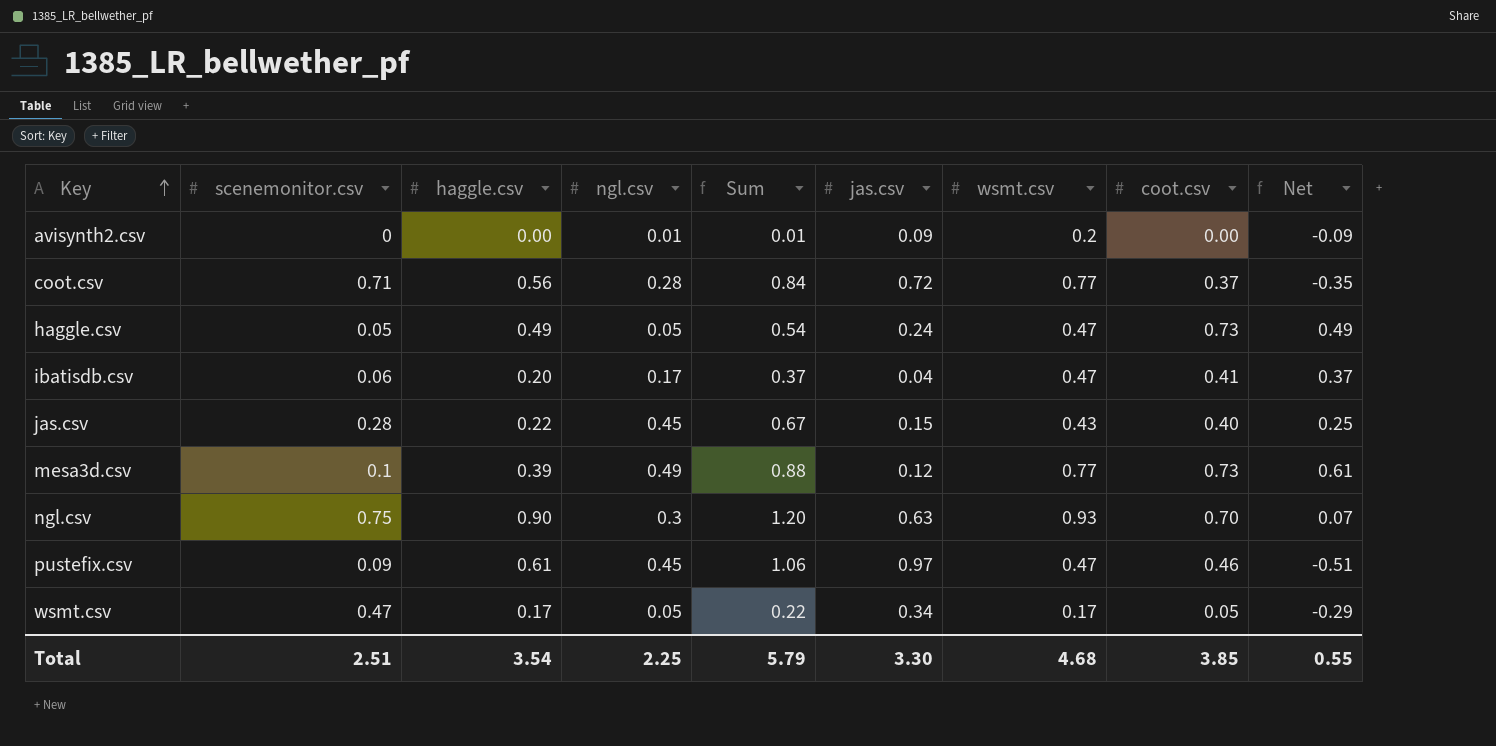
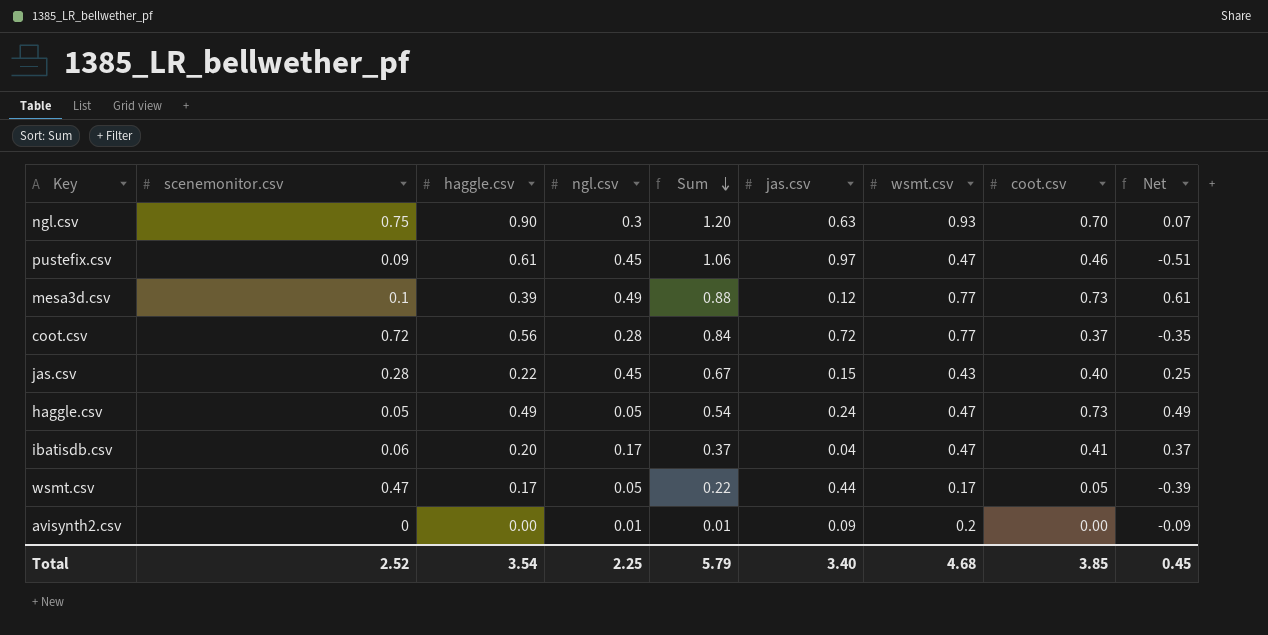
row order: Key ascending -> Sum descending
coot.csv | scenemonitor.csv: 0.71 -> 0.72
wsmt.csv | jas.csv: 0.34 -> 0.44
wsmt.csv | Net: -0.29 -> -0.39
Total | scenemonitor.csv: 2.51 -> 2.52
Total | jas.csv: 3.30 -> 3.40
Total | Net: 0.55 -> 0.45

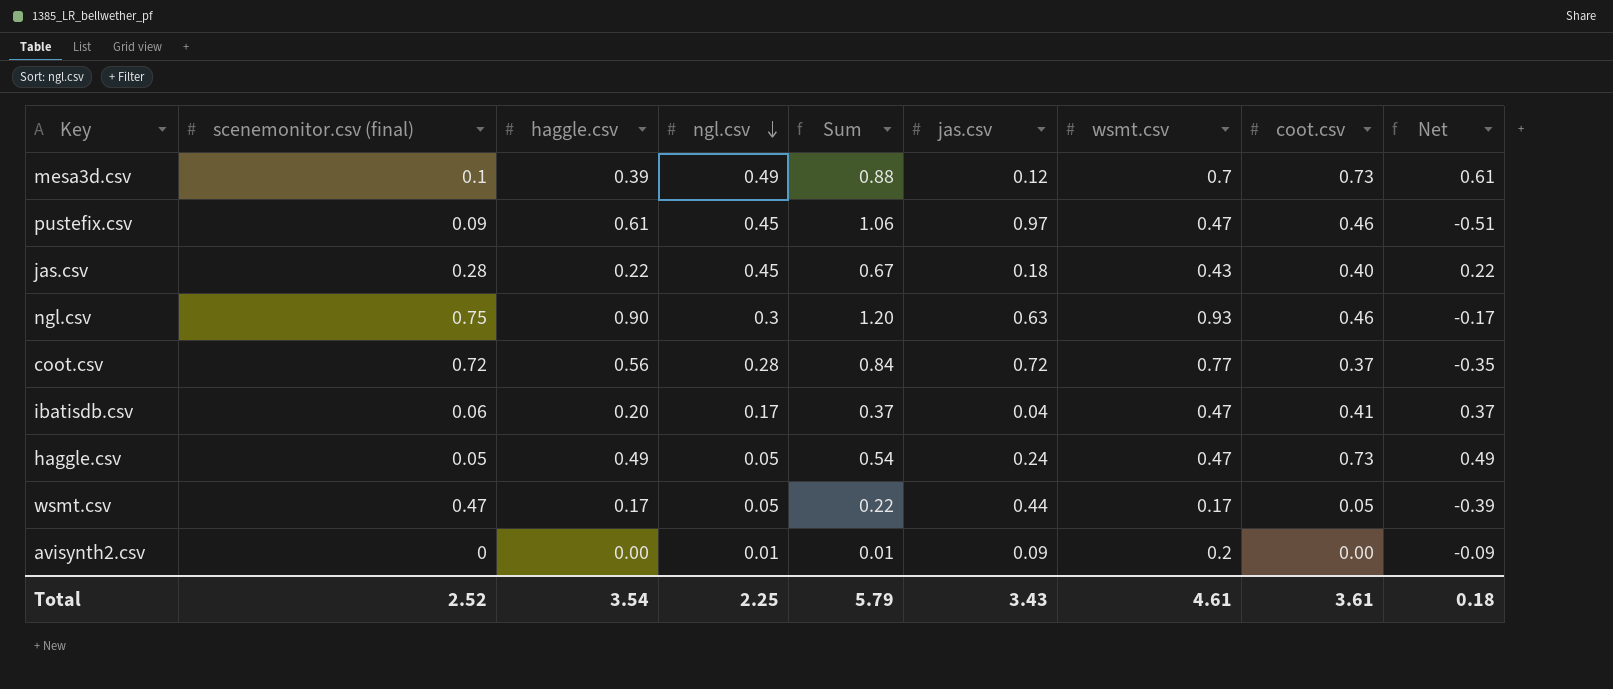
row order: Sum descending -> ngl.csv descending
column name: scenemonitor.csv -> scenemonitor.csv (final)
mesa3d.csv | wsmt.csv: 0.77 -> 0.7
jas.csv | jas.csv: 0.15 -> 0.18
jas.csv | Net: 0.25 -> 0.22
ngl.csv | coot.csv: 0.70 -> 0.46
ngl.csv | Net: 0.07 -> -0.17
Total | jas.csv: 3.40 -> 3.43
Total | wsmt.csv: 4.68 -> 4.61
Total | coot.csv: 3.85 -> 3.61
Total | Net: 0.45 -> 0.18

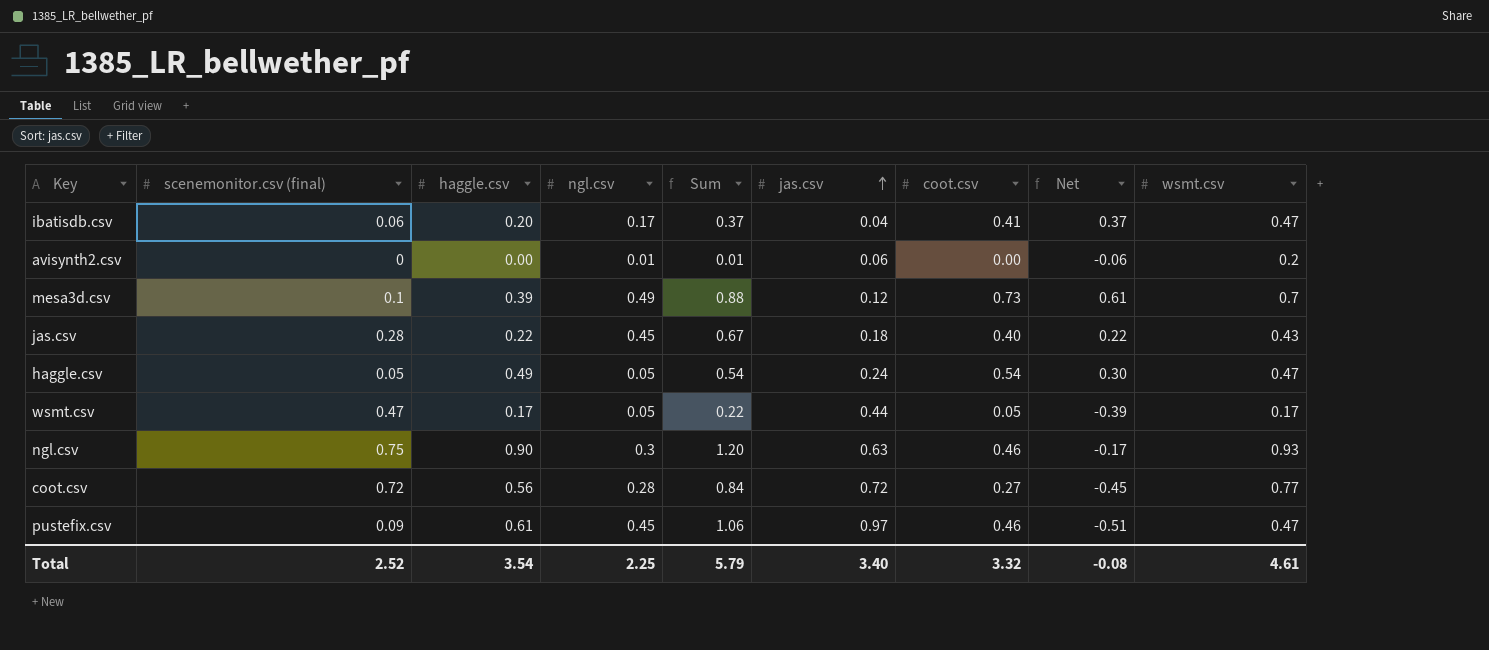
row order: ngl.csv descending -> jas.csv ascending
column wsmt.csv | position: 7 -> 9
avisynth2.csv | jas.csv: 0.09 -> 0.06
avisynth2.csv | Net: -0.09 -> -0.06
haggle.csv | coot.csv: 0.73 -> 0.54
haggle.csv | Net: 0.49 -> 0.30
coot.csv | coot.csv: 0.37 -> 0.27
coot.csv | Net: -0.35 -> -0.45
Total | jas.csv: 3.43 -> 3.40
Total | coot.csv: 3.61 -> 3.32
Total | Net: 0.18 -> -0.08

